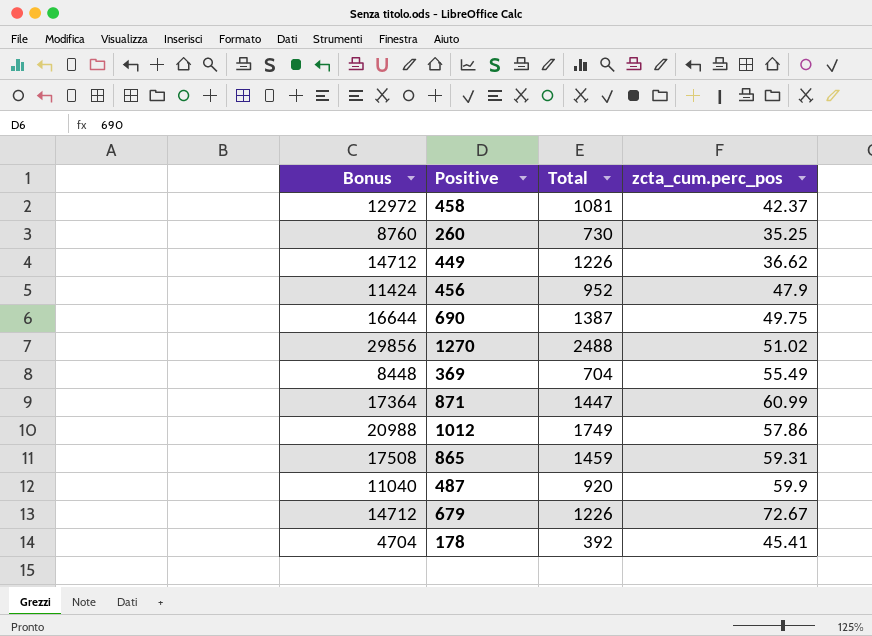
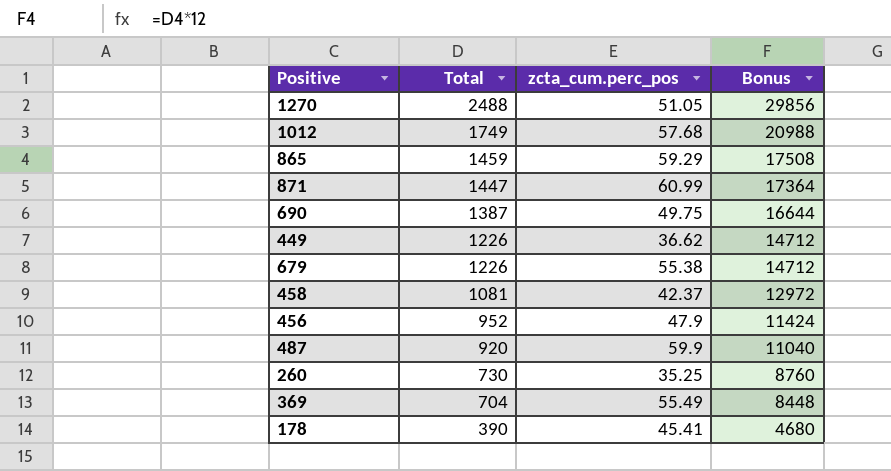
row order: none -> Total descending
column Bonus | position: 1 -> 4
1270 | zcta_cum.perc_pos: 51.02 -> 51.05
1012 | zcta_cum.perc_pos: 57.86 -> 57.68
865 | zcta_cum.perc_pos: 59.31 -> 59.29
679 | zcta_cum.perc_pos: 72.67 -> 55.38
178 | Total: 392 -> 390
178 | Bonus: 4704 -> 4680

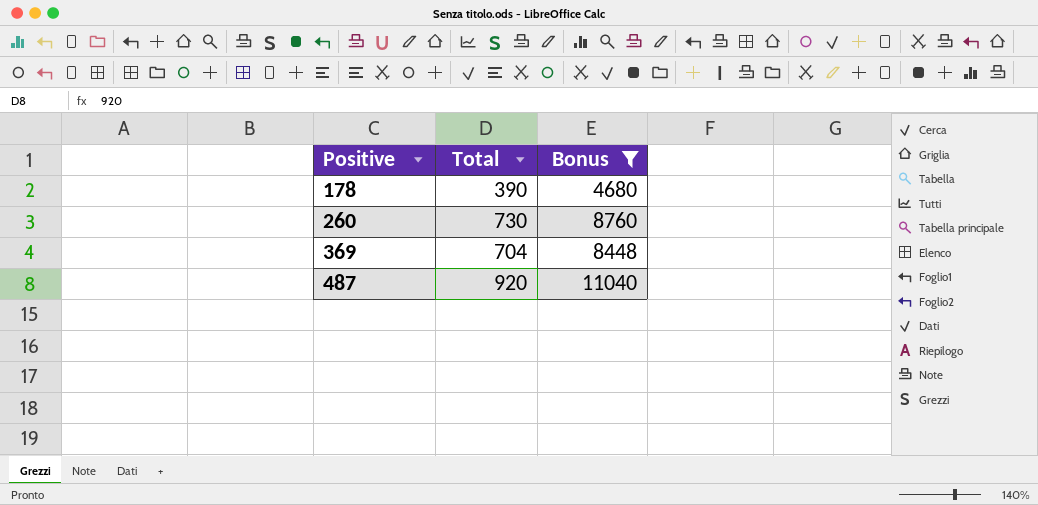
filter: none -> Bonus <= 11040
row order: Total descending -> Positive ascending
column zcta_cum.perc_pos | position: 3 -> none

